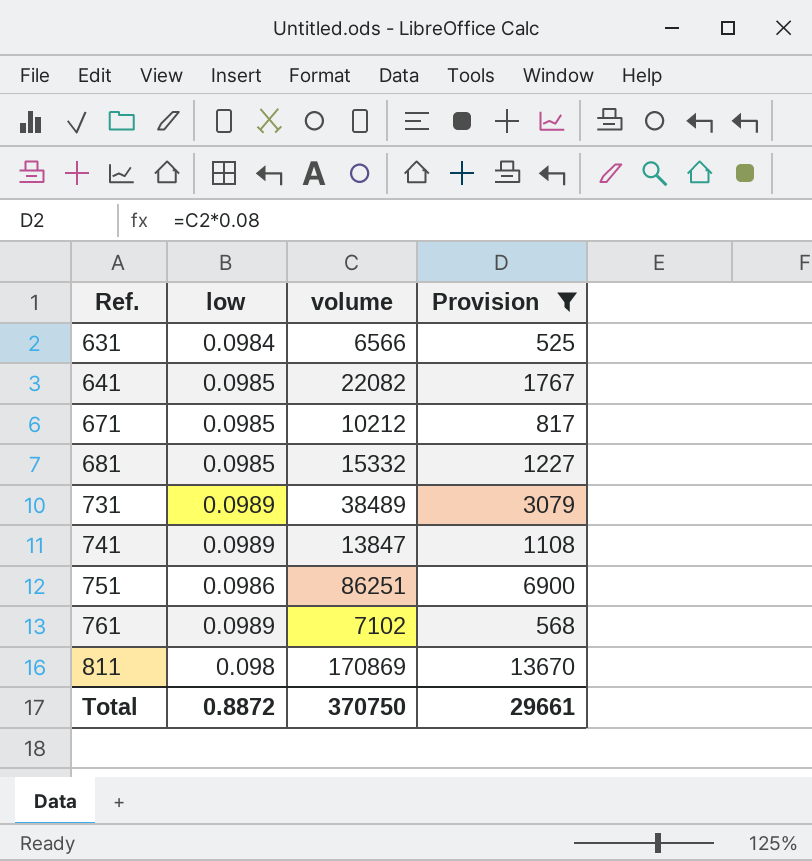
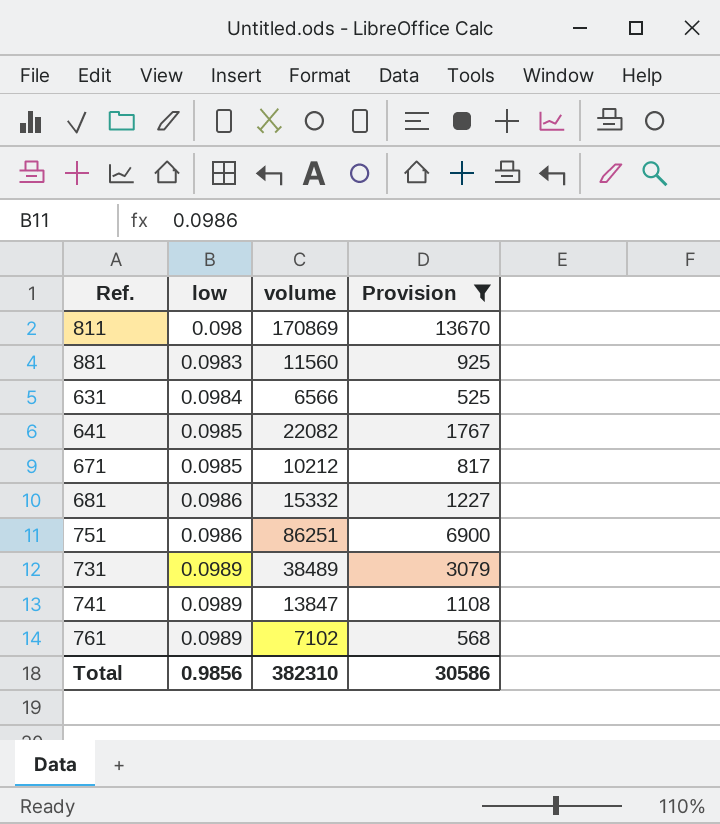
row order: Ref. ascending -> low ascending
row 881: none -> 0.0983 | 11560 | 925
681 | low: 0.0985 -> 0.0986
Total | low: 0.8872 -> 0.9856
Total | volume: 370750 -> 382310
Total | Provision: 29661 -> 30586

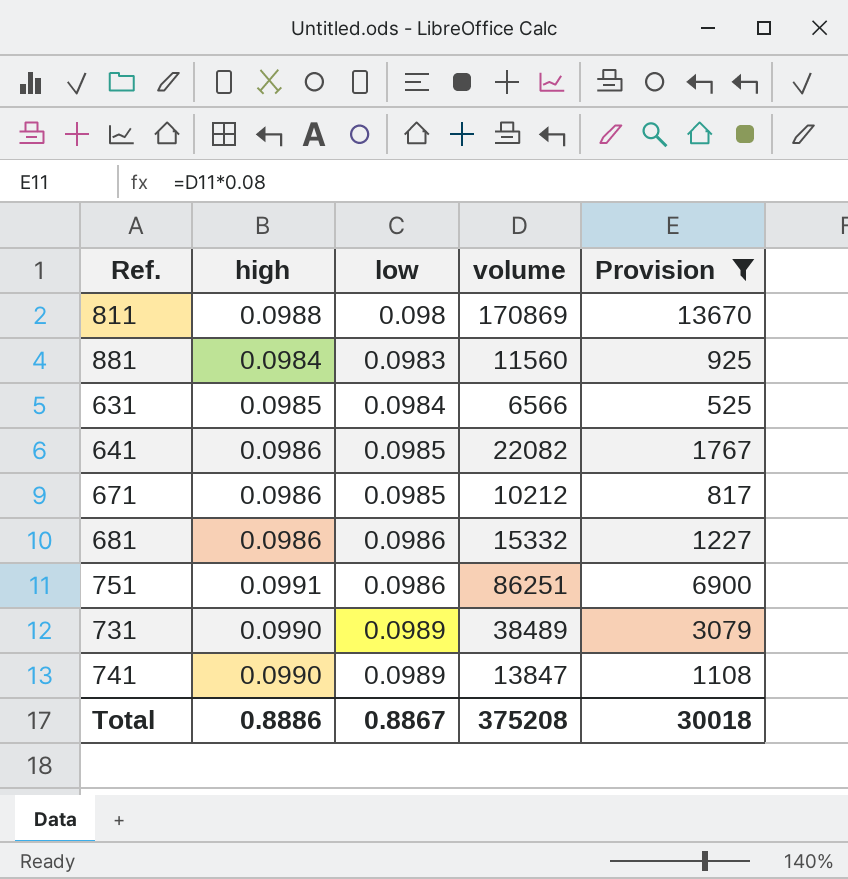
column high | position: none -> 2
row 761: 0.0989 | 7102 | 568 -> none
Total | low: 0.9856 -> 0.8867
Total | volume: 382310 -> 375208
Total | Provision: 30586 -> 30018

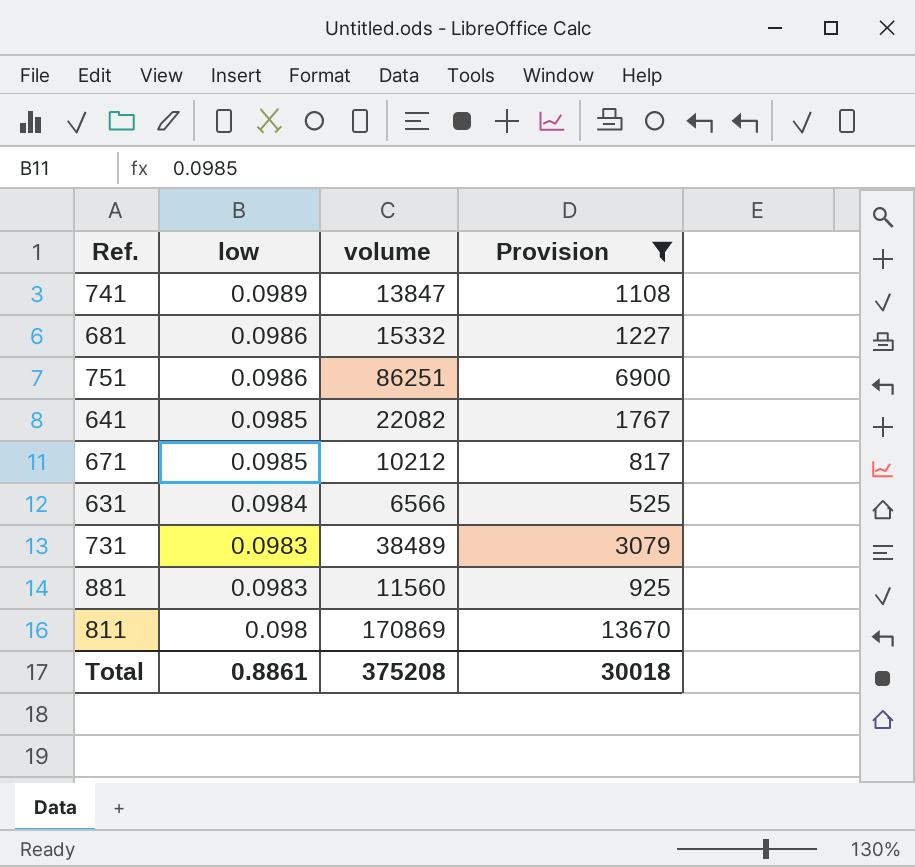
row order: low ascending -> low descending
column high | position: 2 -> none
731 | low: 0.0989 -> 0.0983
Total | low: 0.8867 -> 0.8861

